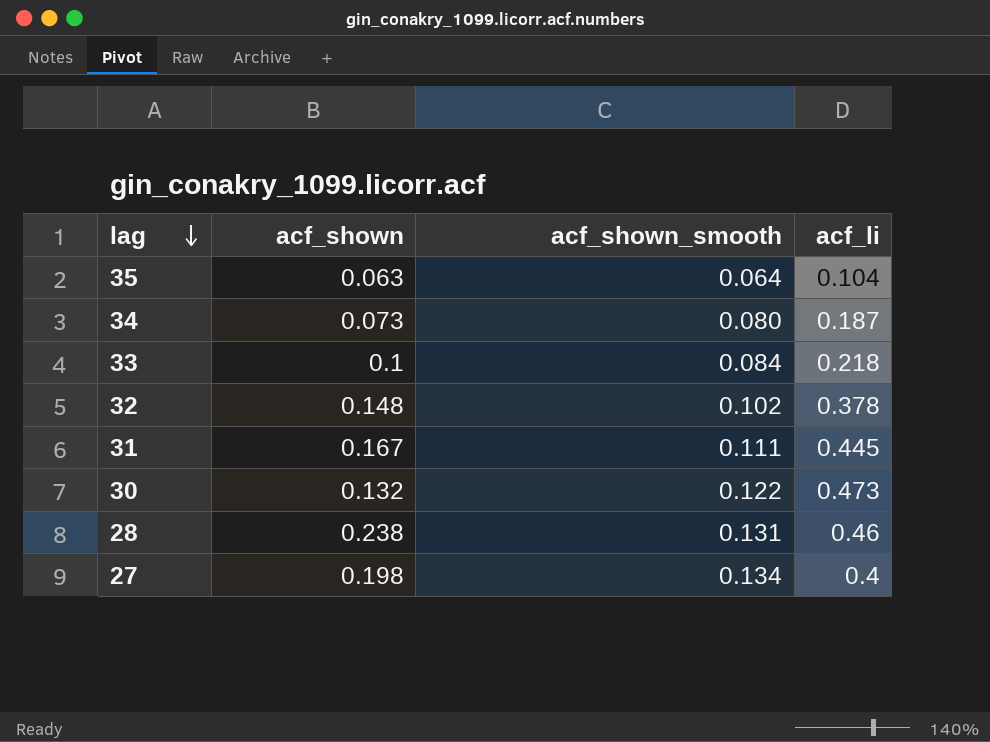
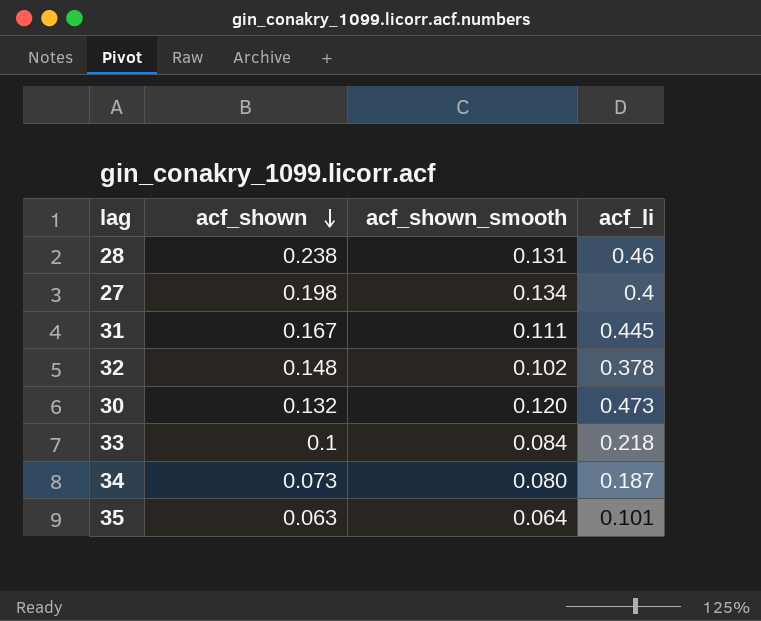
row order: lag descending -> acf_shown descending
30 | acf_shown_smooth: 0.122 -> 0.120
35 | acf_li: 0.104 -> 0.101

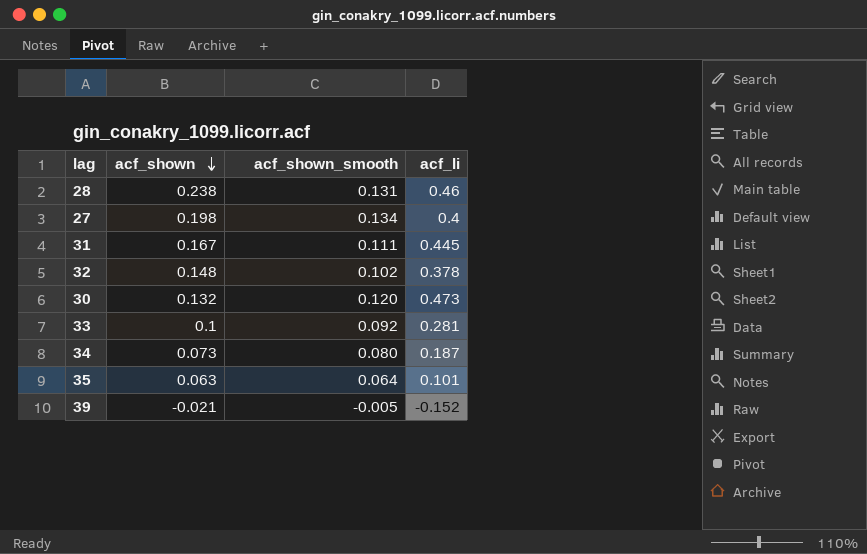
33 | acf_shown_smooth: 0.084 -> 0.092
33 | acf_li: 0.218 -> 0.281
row 39: none -> -0.021 | -0.005 | -0.152

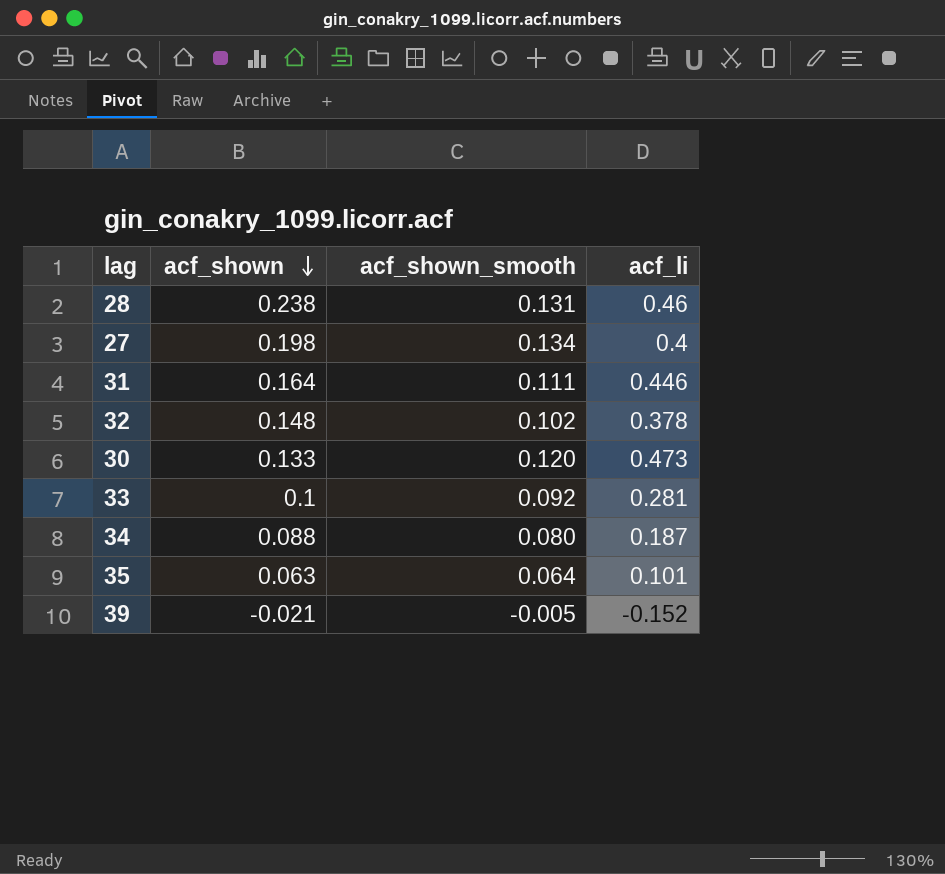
31 | acf_shown: 0.167 -> 0.164
31 | acf_li: 0.445 -> 0.446
30 | acf_shown: 0.132 -> 0.133
34 | acf_shown: 0.073 -> 0.088

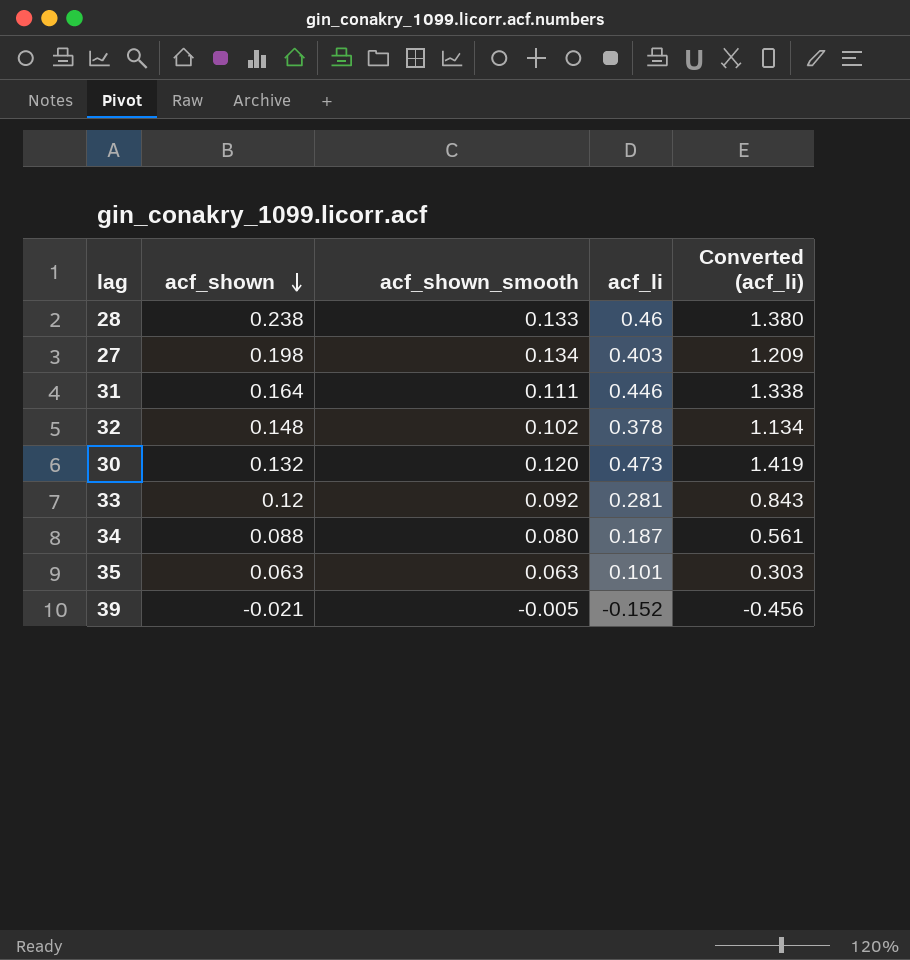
column Converted (acf_li) | formula: none -> [acf_li] * 3
28 | acf_shown_smooth: 0.131 -> 0.133
27 | acf_li: 0.4 -> 0.403
30 | acf_shown: 0.133 -> 0.132
33 | acf_shown: 0.1 -> 0.12
35 | acf_shown_smooth: 0.064 -> 0.063

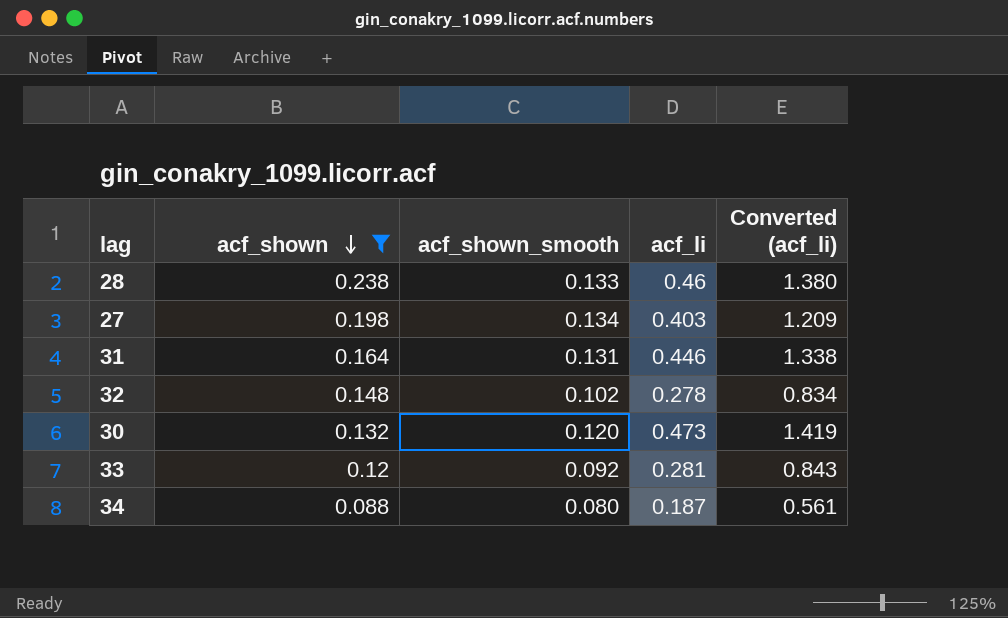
filter: none -> acf_shown >= 0.088
31 | acf_shown_smooth: 0.111 -> 0.131
32 | acf_li: 0.378 -> 0.278
32 | Converted (acf_li): 1.134 -> 0.834

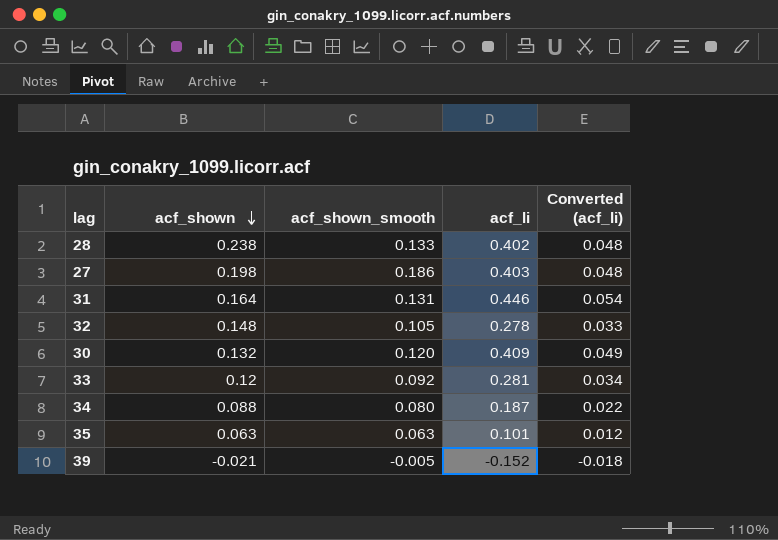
filter: acf_shown >= 0.088 -> none
column Converted (acf_li) | formula: [acf_li] * 3 -> [acf_li] * 0.12
28 | acf_li: 0.46 -> 0.402
27 | acf_shown_smooth: 0.134 -> 0.186
32 | acf_shown_smooth: 0.102 -> 0.105
30 | acf_li: 0.473 -> 0.409

